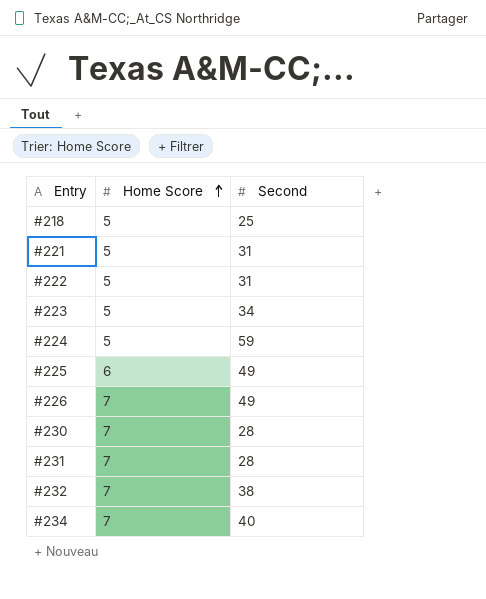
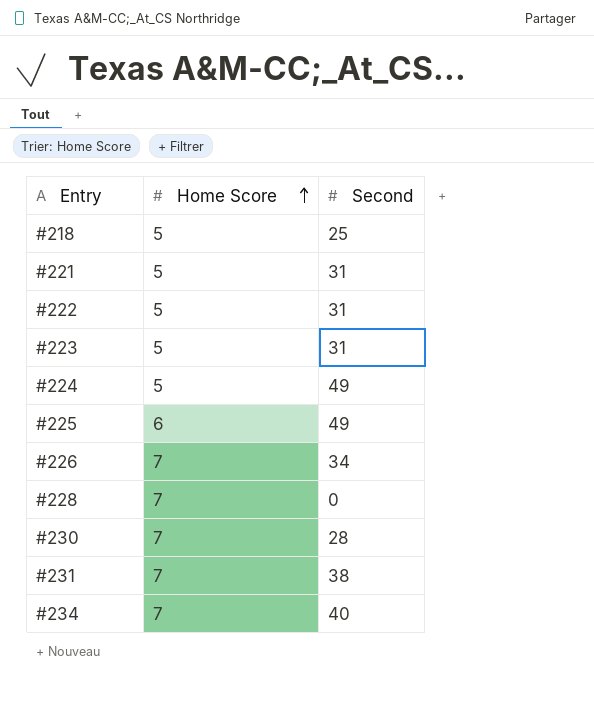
row #232: 7 | 38 -> none
#223 | Second: 34 -> 31
#224 | Second: 59 -> 49
#226 | Second: 49 -> 34
row #228: none -> 7 | 0
#231 | Second: 28 -> 38

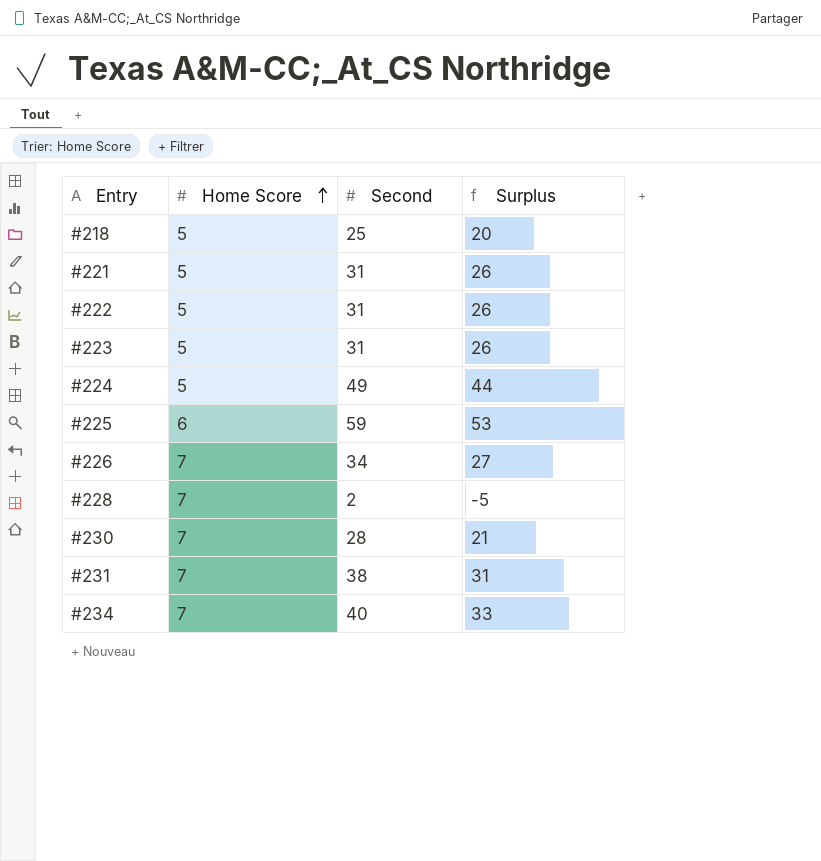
column Surplus | formula: none -> [Second] - [Home Score]
#225 | Second: 49 -> 59
#228 | Second: 0 -> 2

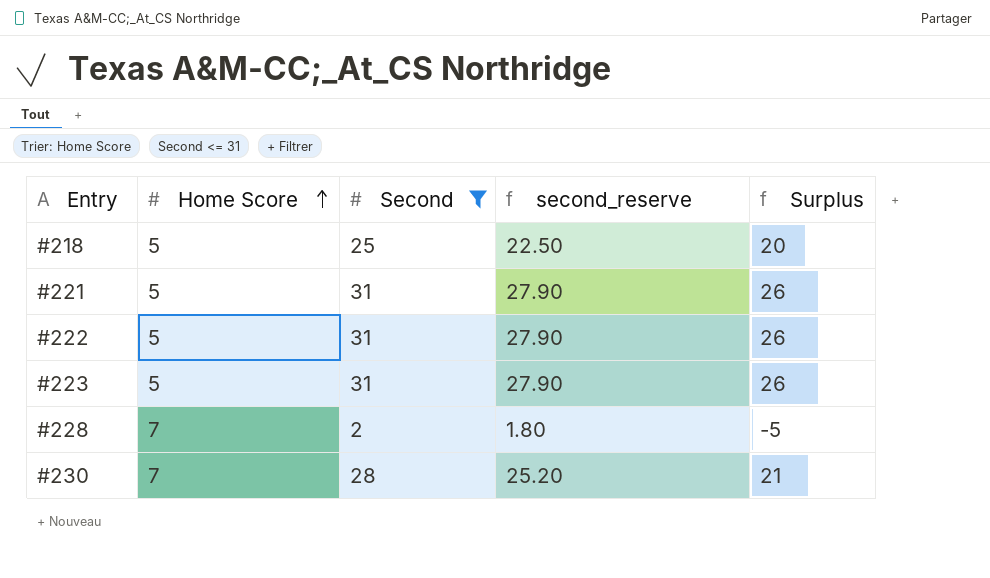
filter: none -> Second <= 31
column second_reserve | formula: none -> [Second] * 0.9

